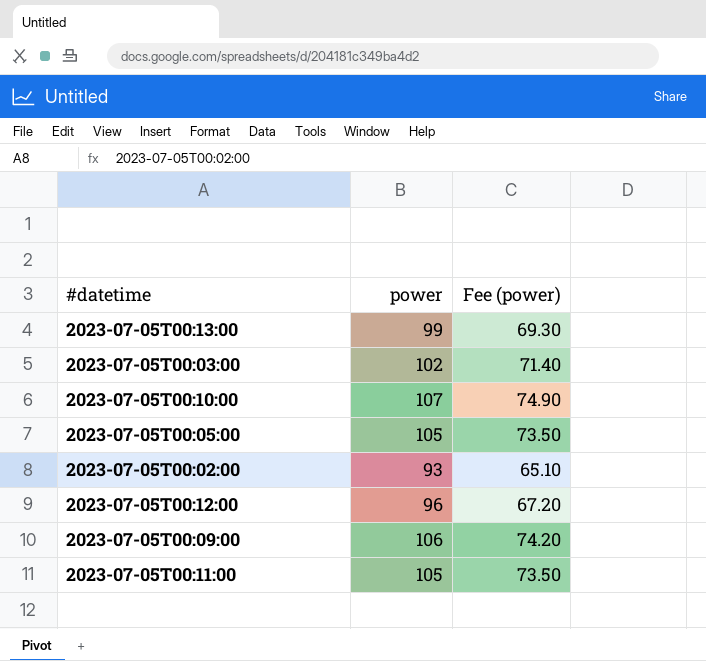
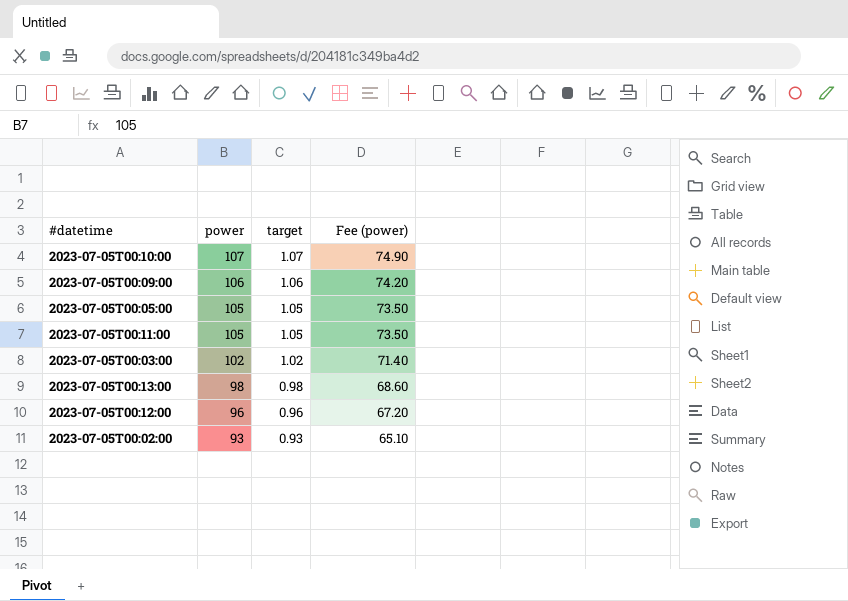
row order: none -> power descending
column target | formula: none -> [power] * 0.01
2023-07-05T00:13:00 | power: 99 -> 98
2023-07-05T00:13:00 | Fee (power): 69.30 -> 68.60

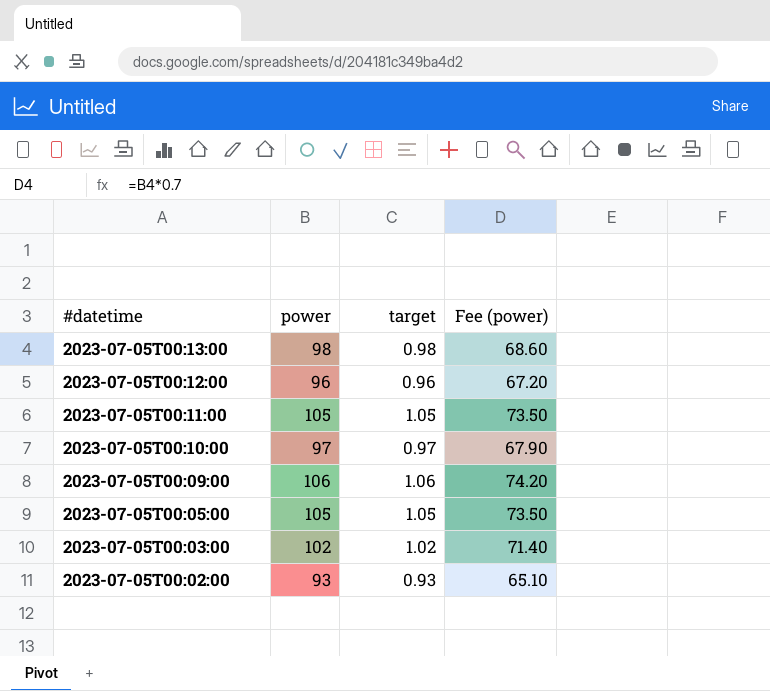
row order: power descending -> #datetime descending
2023-07-05T00:10:00 | power: 107 -> 97
2023-07-05T00:10:00 | target: 1.07 -> 0.97
2023-07-05T00:10:00 | Fee (power): 74.90 -> 67.90

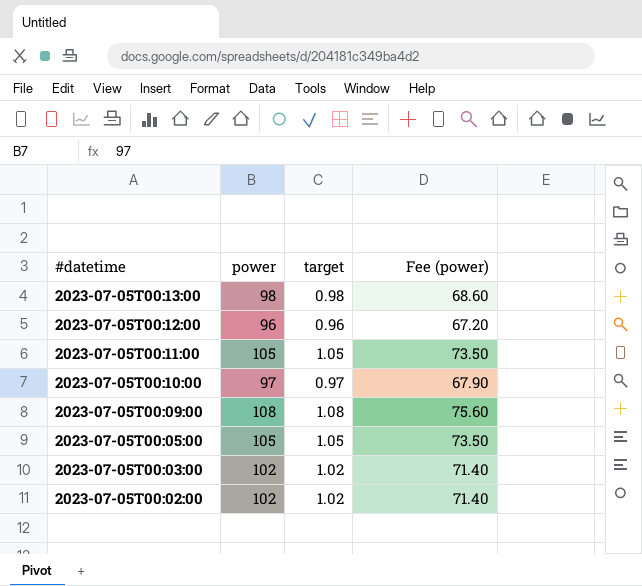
2023-07-05T00:09:00 | power: 106 -> 108
2023-07-05T00:09:00 | target: 1.06 -> 1.08
2023-07-05T00:09:00 | Fee (power): 74.20 -> 75.60
2023-07-05T00:02:00 | power: 93 -> 102
2023-07-05T00:02:00 | target: 0.93 -> 1.02
2023-07-05T00:02:00 | Fee (power): 65.10 -> 71.40

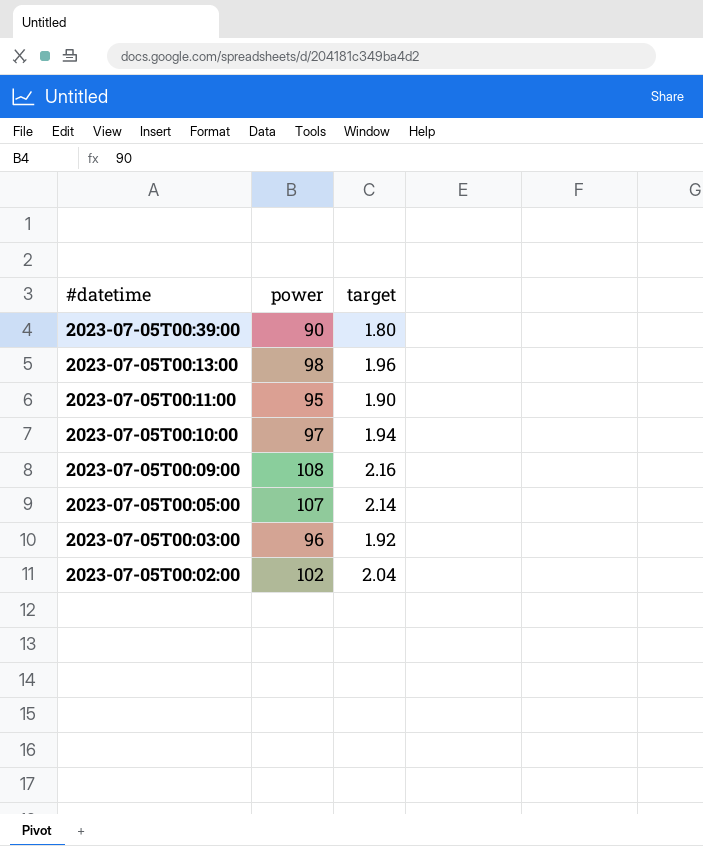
column Fee (power) | formula: [power] * 0.7 -> none
column target | formula: [power] * 0.01 -> [power] * 0.02
row 2023-07-05T00:12:00: 96 | 0.96 | 67.20 -> none
row 2023-07-05T00:39:00: none -> 90 | 1.80
2023-07-05T00:11:00 | power: 105 -> 95
2023-07-05T00:05:00 | power: 105 -> 107
2023-07-05T00:03:00 | power: 102 -> 96

